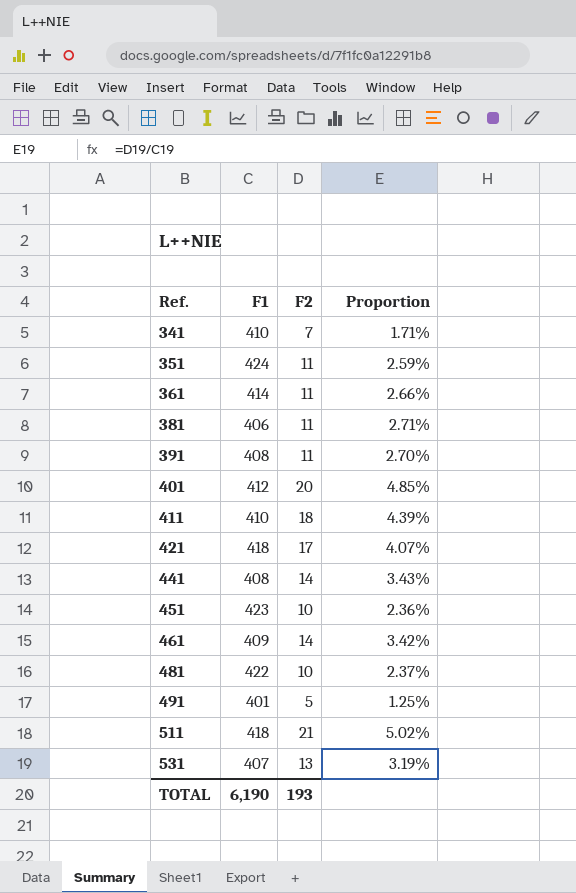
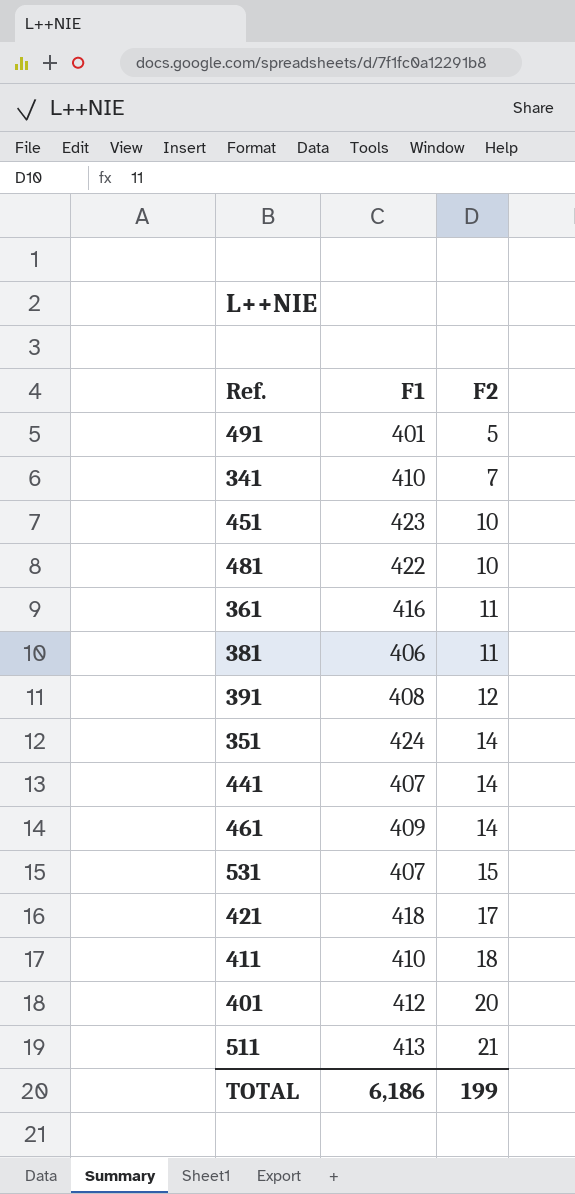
row order: Ref. ascending -> F2 ascending
column Proportion | formula: [F2] / [F1] -> none
361 | F1: 414 -> 416
391 | F2: 11 -> 12
351 | F2: 11 -> 14
441 | F1: 408 -> 407
531 | F2: 13 -> 15
511 | F1: 418 -> 413
TOTAL | F1: 6,190 -> 6,186
TOTAL | F2: 193 -> 199

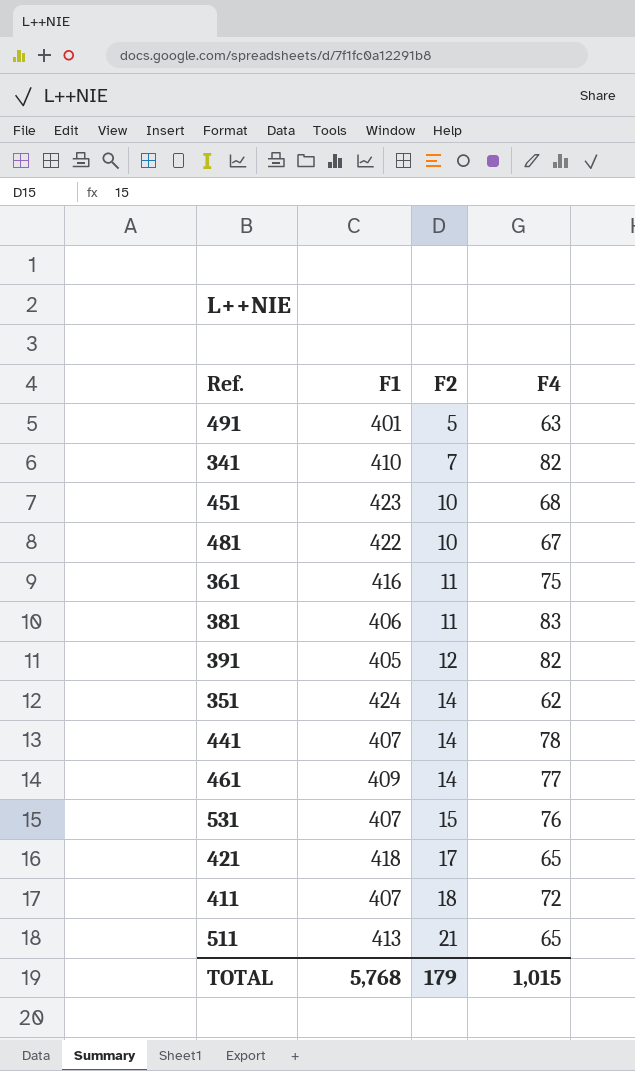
column F4 | position: none -> 4
row 401: 412 | 20 -> none
391 | F1: 408 -> 405
411 | F1: 410 -> 407
TOTAL | F1: 6,186 -> 5,768
TOTAL | F2: 199 -> 179

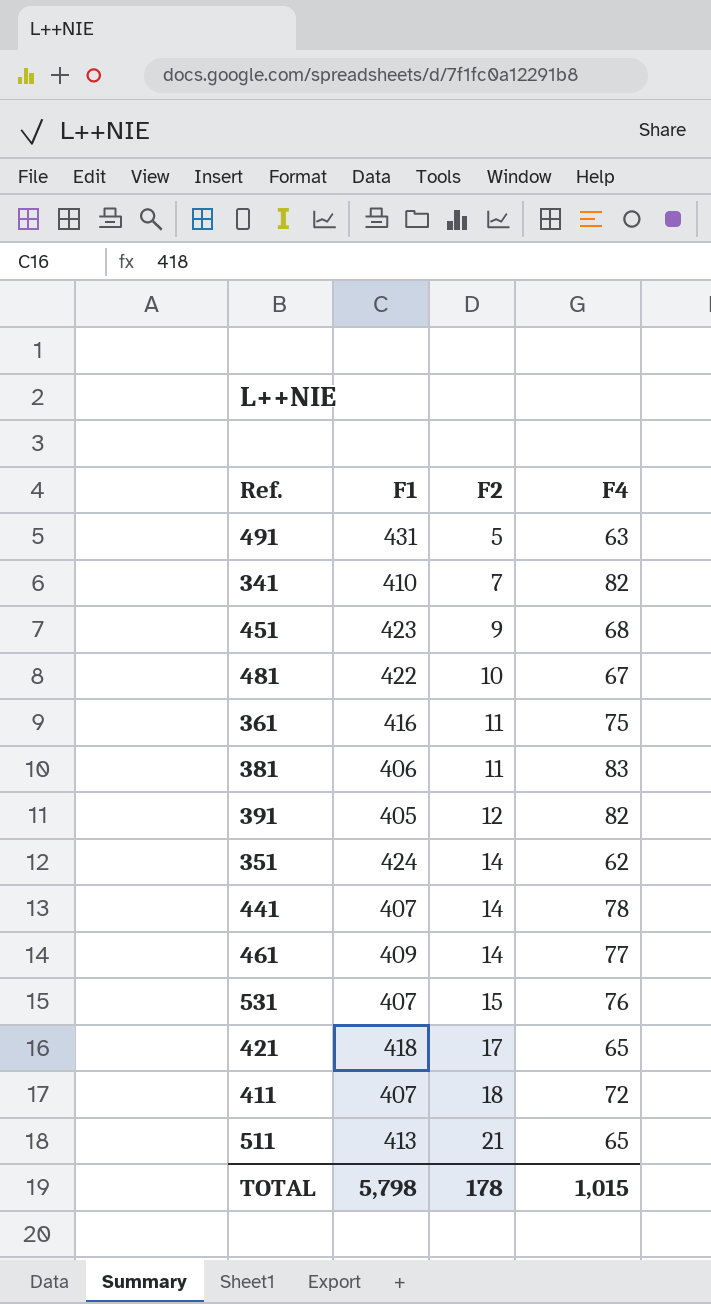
491 | F1: 401 -> 431
451 | F2: 10 -> 9
TOTAL | F1: 5,768 -> 5,798
TOTAL | F2: 179 -> 178

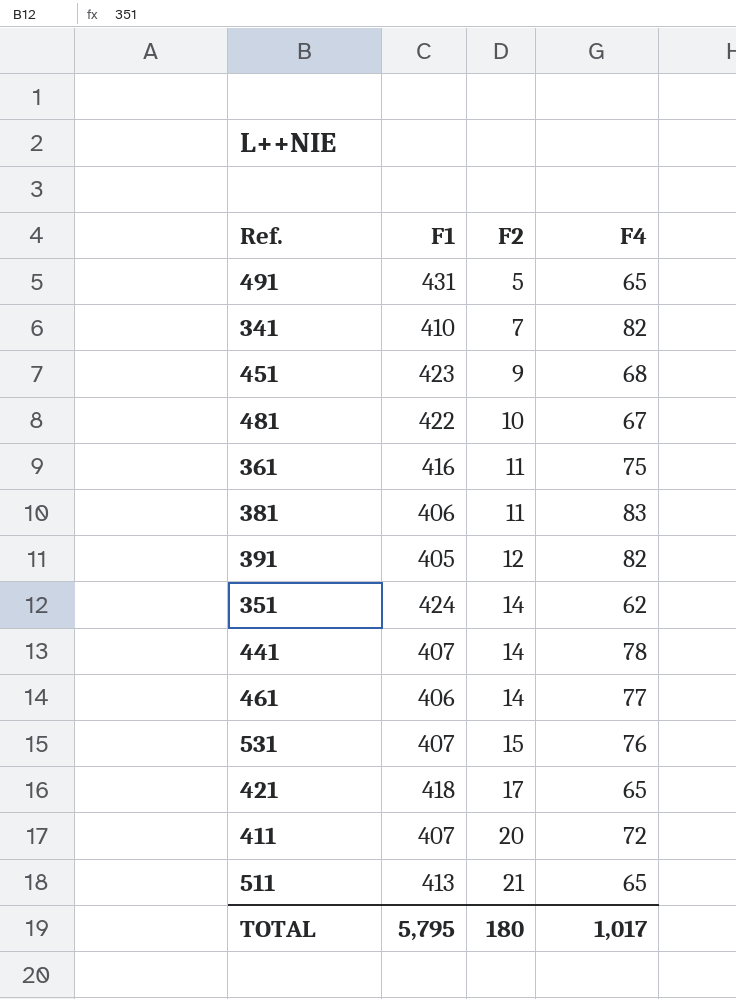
491 | F4: 63 -> 65
461 | F1: 409 -> 406
411 | F2: 18 -> 20
TOTAL | F1: 5,798 -> 5,795
TOTAL | F2: 178 -> 180
TOTAL | F4: 1,015 -> 1,017

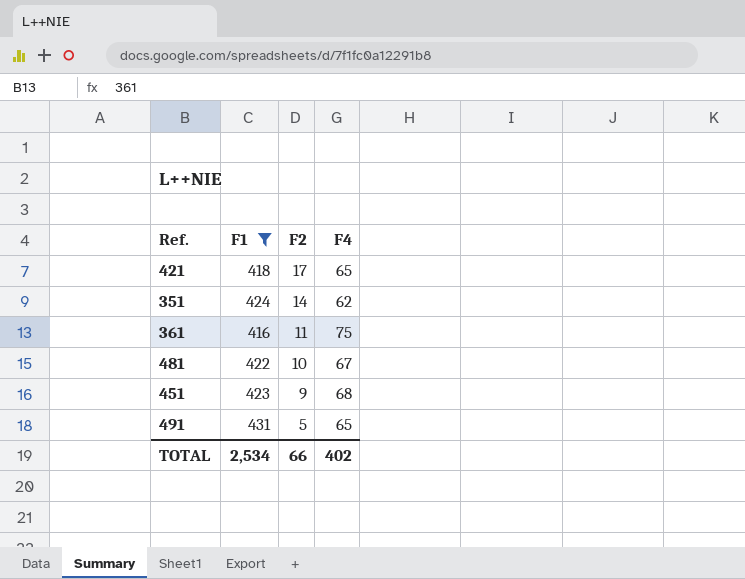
filter: none -> F1 >= 416
row order: F2 ascending -> F2 descending
TOTAL | F1: 5,795 -> 2,534
TOTAL | F2: 180 -> 66
TOTAL | F4: 1,017 -> 402

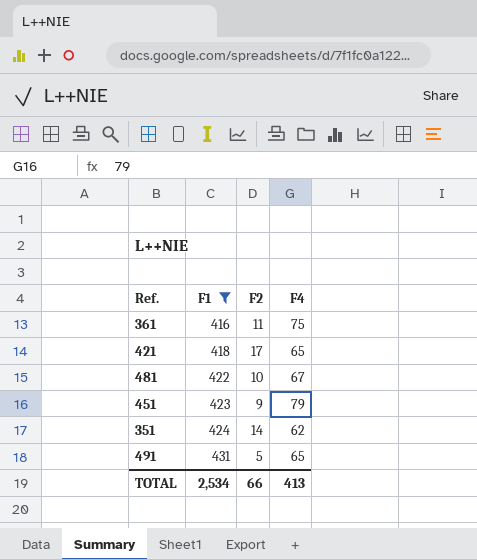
row order: F2 descending -> F1 ascending
451 | F4: 68 -> 79
TOTAL | F4: 402 -> 413

